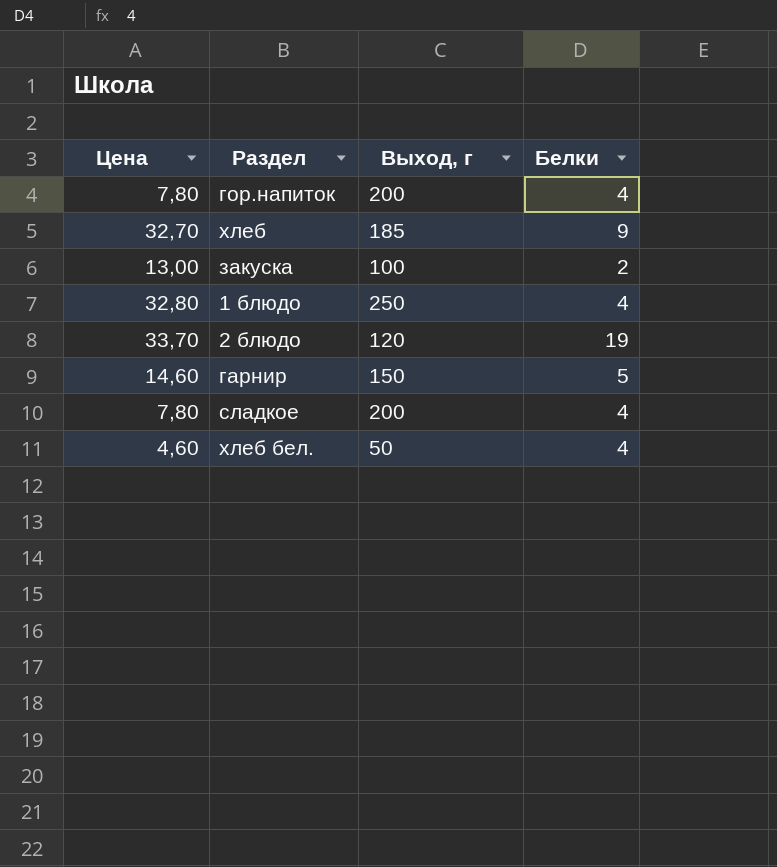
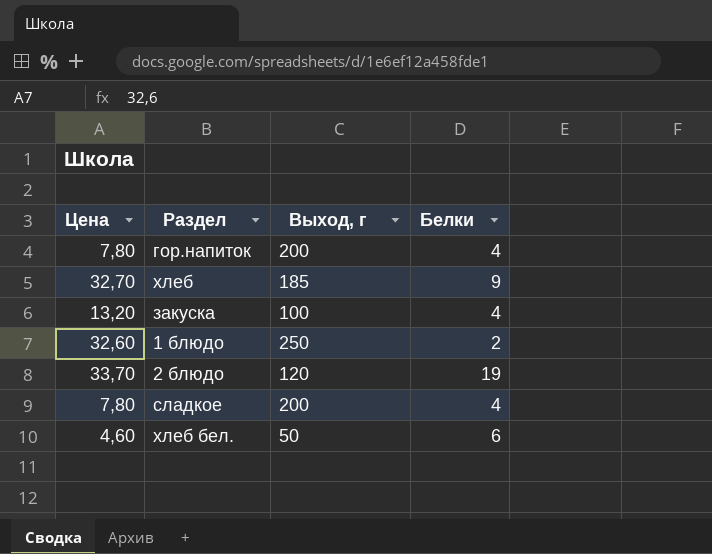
row гарнир: 14,60 | 150 | 5 -> none
закуска | Цена: 13,00 -> 13,20
закуска | Белки: 2 -> 4
1 блюдо | Цена: 32,80 -> 32,60
1 блюдо | Белки: 4 -> 2
хлеб бел. | Белки: 4 -> 6

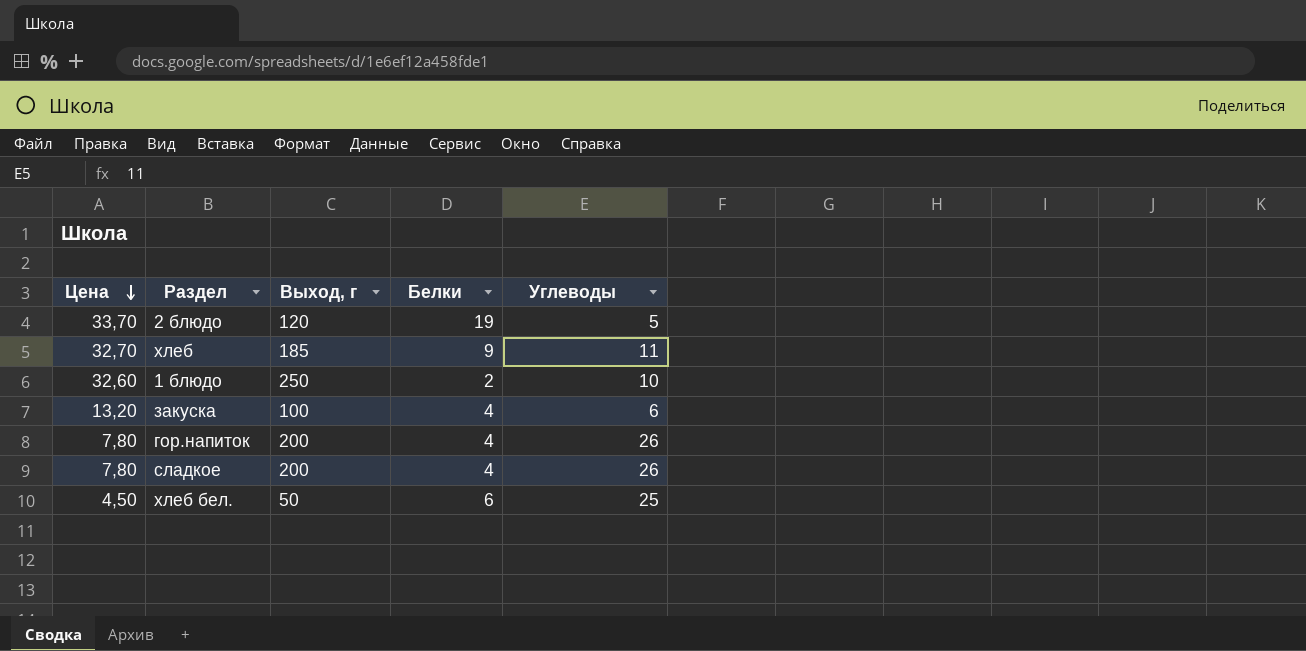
row order: none -> Цена descending
column Углеводы | position: none -> 5
хлеб бел. | Цена: 4,60 -> 4,50

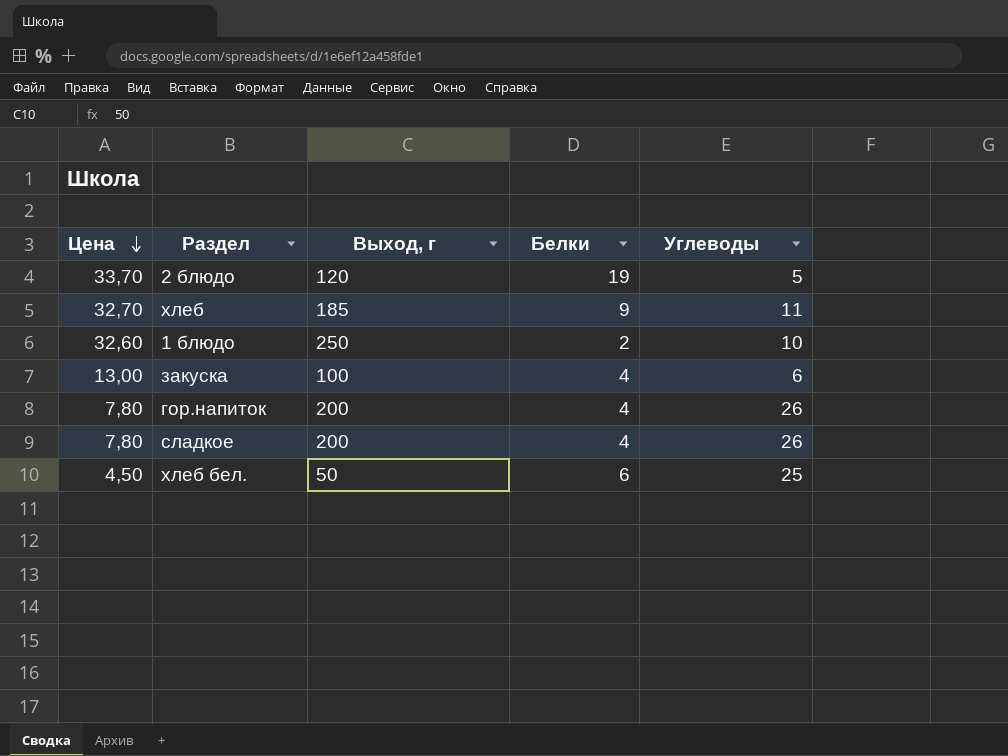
закуска | Цена: 13,20 -> 13,00

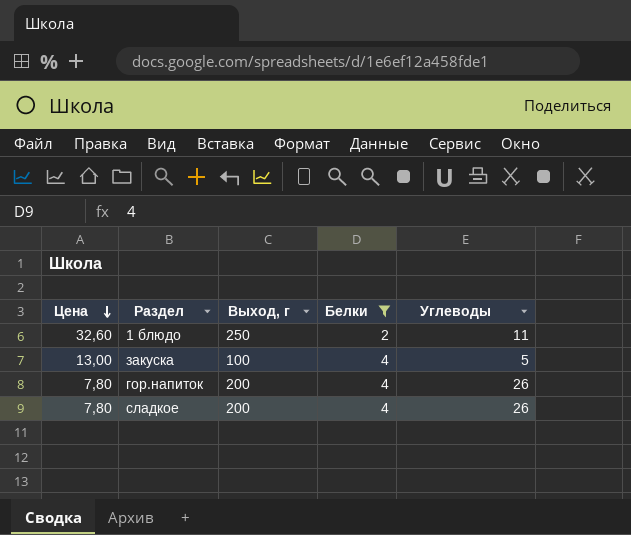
filter: none -> Белки <= 4
1 блюдо | Углеводы: 10 -> 11
закуска | Углеводы: 6 -> 5

